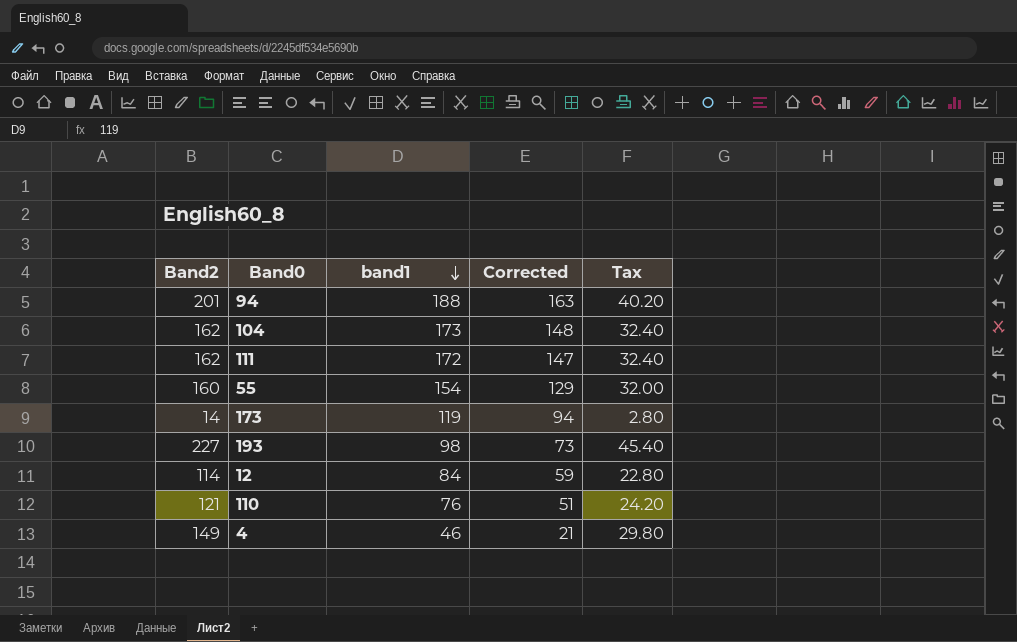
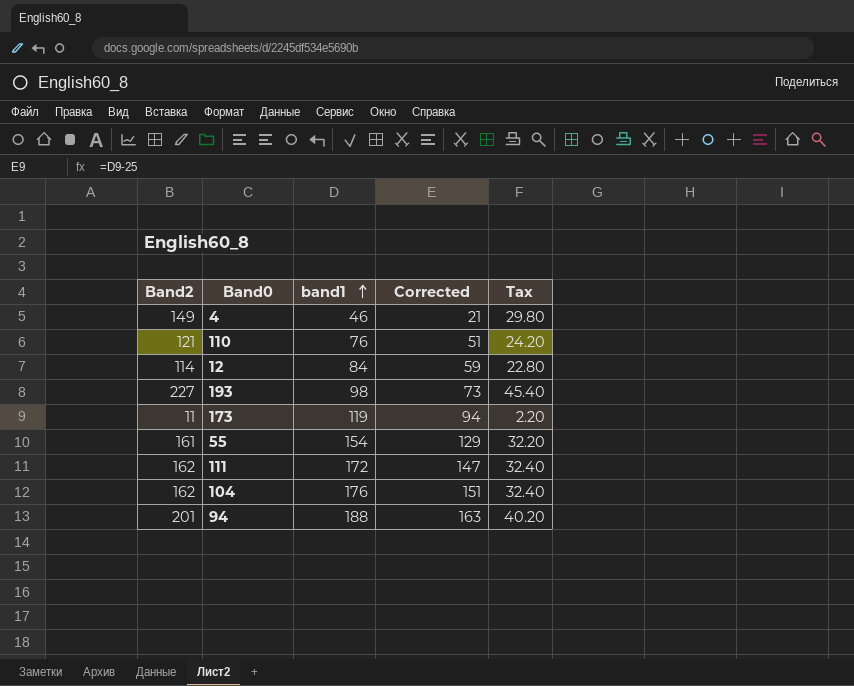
row order: band1 descending -> band1 ascending
173 | Band2: 14 -> 11
173 | Tax: 2.80 -> 2.20
55 | Band2: 160 -> 161
55 | Tax: 32.00 -> 32.20
104 | band1: 173 -> 176
104 | Corrected: 148 -> 151

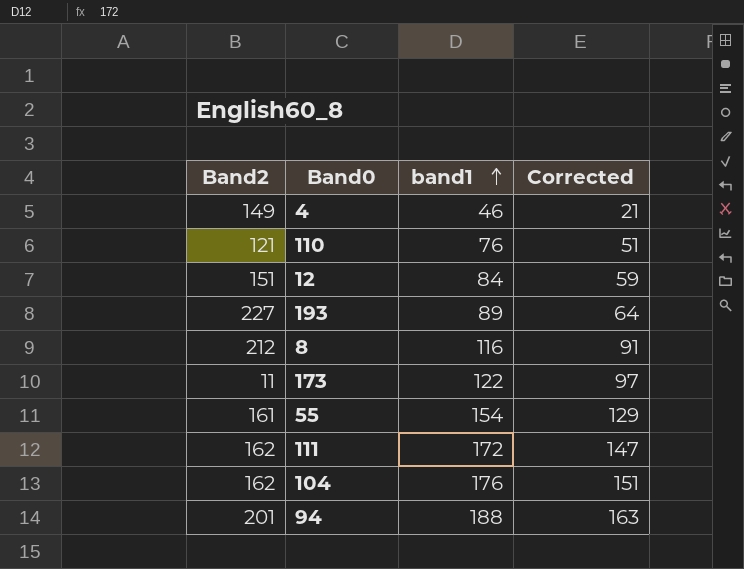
column Tax | formula: [Band2] * 0.2 -> none
12 | Band2: 114 -> 151
193 | band1: 98 -> 89
193 | Corrected: 73 -> 64
row 8: none -> 212 | 116 | 91
173 | band1: 119 -> 122
173 | Corrected: 94 -> 97

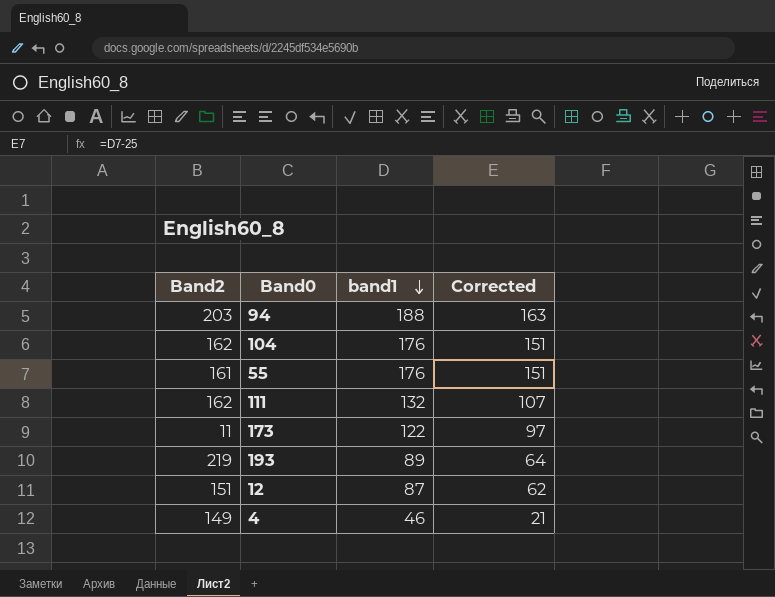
row order: band1 ascending -> band1 descending
row 110: 121 | 76 | 51 -> none
row 8: 212 | 116 | 91 -> none
94 | Band2: 201 -> 203
55 | band1: 154 -> 176
55 | Corrected: 129 -> 151
111 | band1: 172 -> 132
111 | Corrected: 147 -> 107
193 | Band2: 227 -> 219
12 | band1: 84 -> 87
12 | Corrected: 59 -> 62

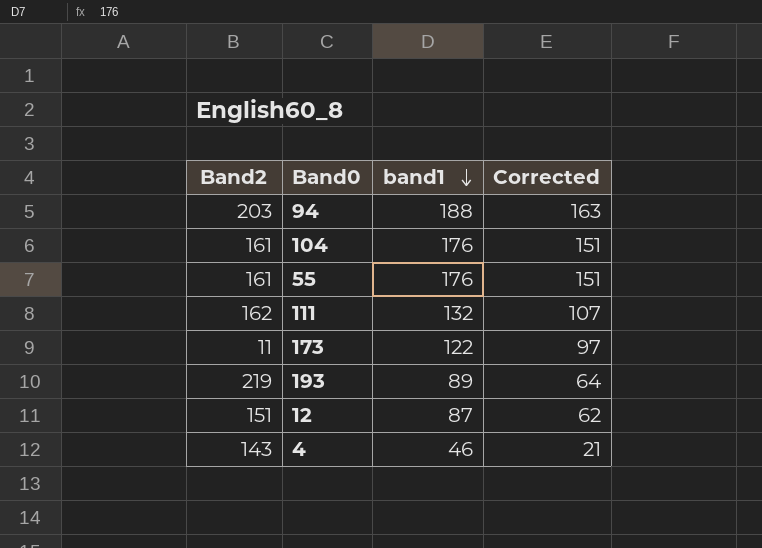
104 | Band2: 162 -> 161
4 | Band2: 149 -> 143

